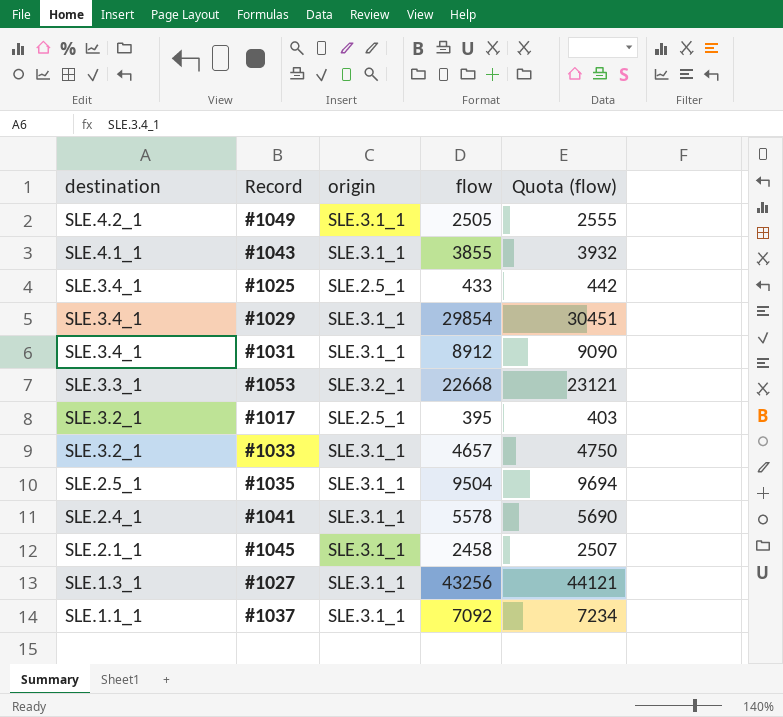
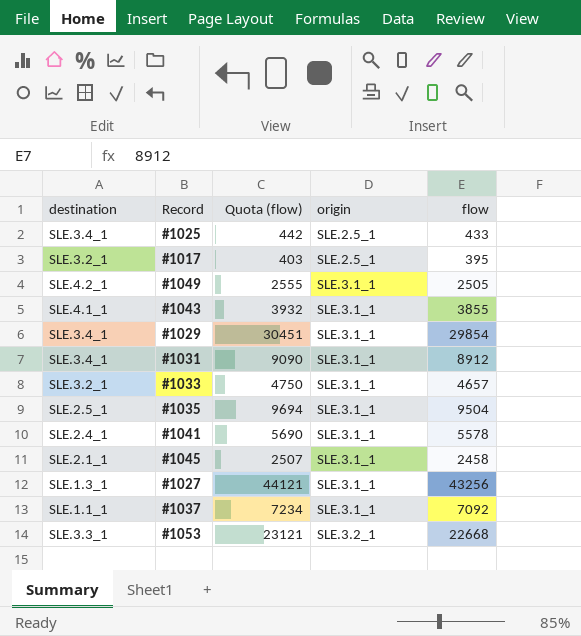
row order: destination descending -> origin ascending
column Quota (flow) | position: 5 -> 3

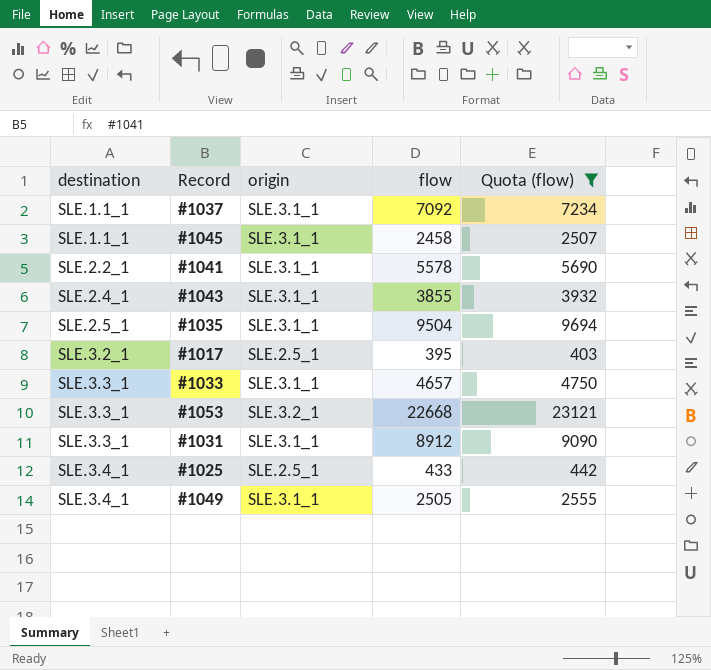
filter: none -> Quota (flow) <= 23121
row order: origin ascending -> destination ascending
column Quota (flow) | position: 3 -> 5
#1045 | destination: SLE.2.1_1 -> SLE.1.1_1
#1041 | destination: SLE.2.4_1 -> SLE.2.2_1
#1043 | destination: SLE.4.1_1 -> SLE.2.4_1
#1033 | destination: SLE.3.2_1 -> SLE.3.3_1
#1031 | destination: SLE.3.4_1 -> SLE.3.3_1
#1049 | destination: SLE.4.2_1 -> SLE.3.4_1

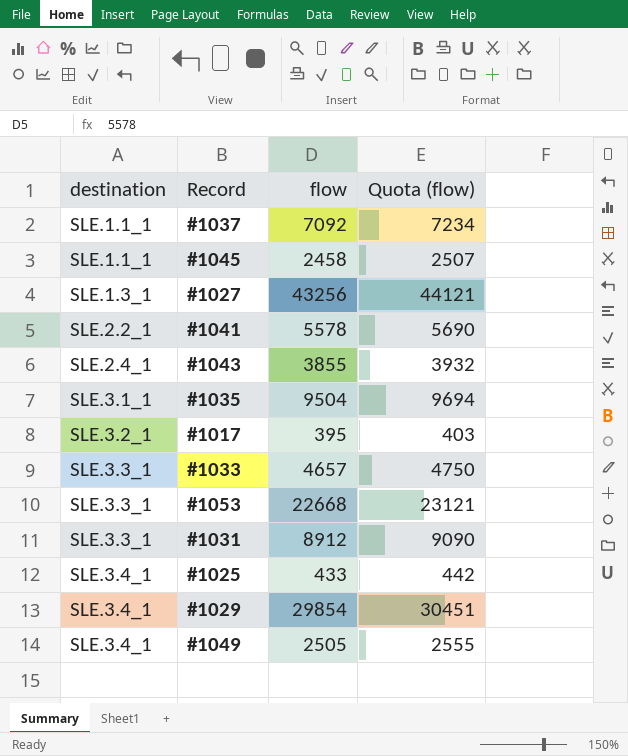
filter: Quota (flow) <= 23121 -> none
column origin | position: 3 -> none
#1035 | destination: SLE.2.5_1 -> SLE.3.1_1

